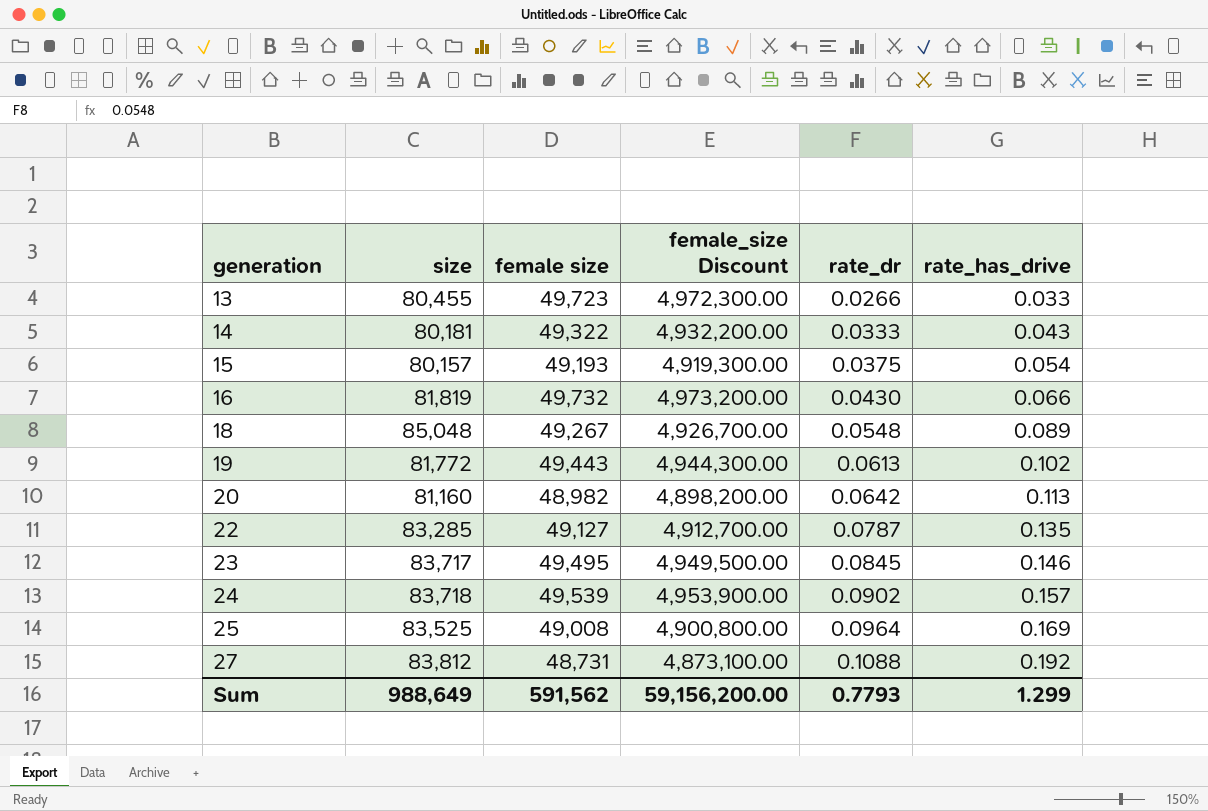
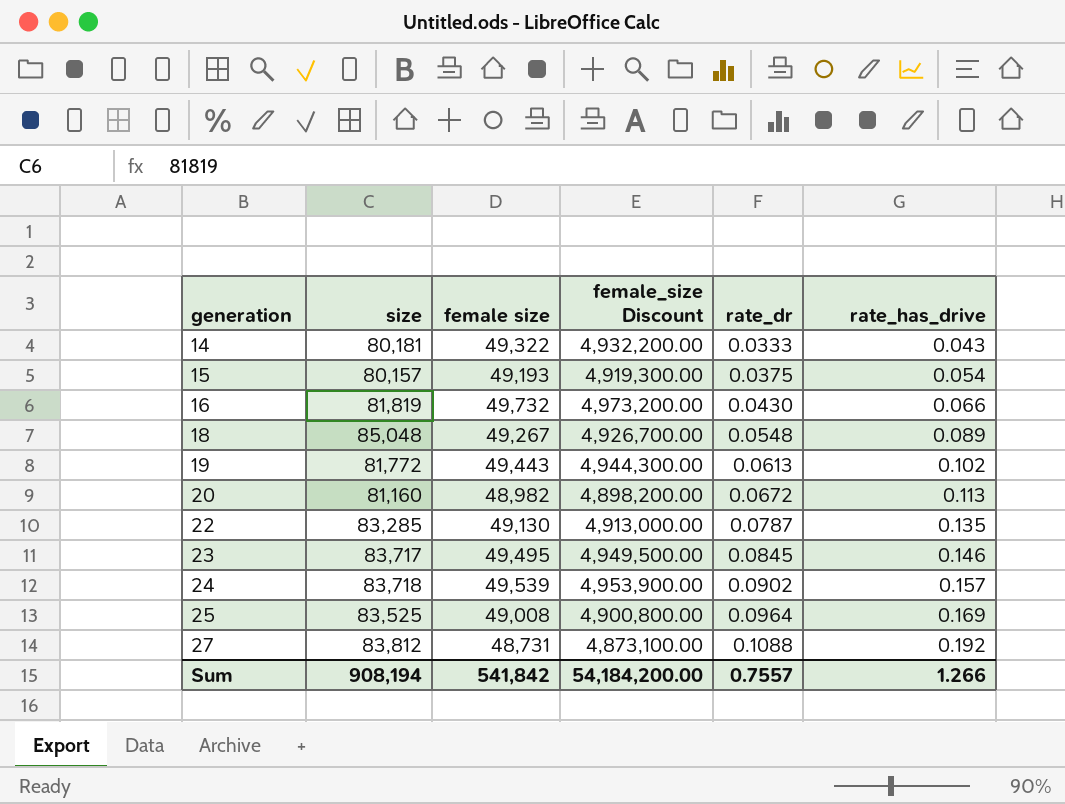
row 13: 80,455 | 49,723 | 4,972,300.00 | 0.0266 | 0.033 -> none
20 | rate_dr: 0.0642 -> 0.0672
22 | female size: 49,127 -> 49,130
22 | female_size Discount: 4,912,700.00 -> 4,913,000.00
Sum | size: 988,649 -> 908,194
Sum | female size: 591,562 -> 541,842
Sum | female_size Discount: 59,156,200.00 -> 54,184,200.00
Sum | rate_dr: 0.7793 -> 0.7557
Sum | rate_has_drive: 1.299 -> 1.266

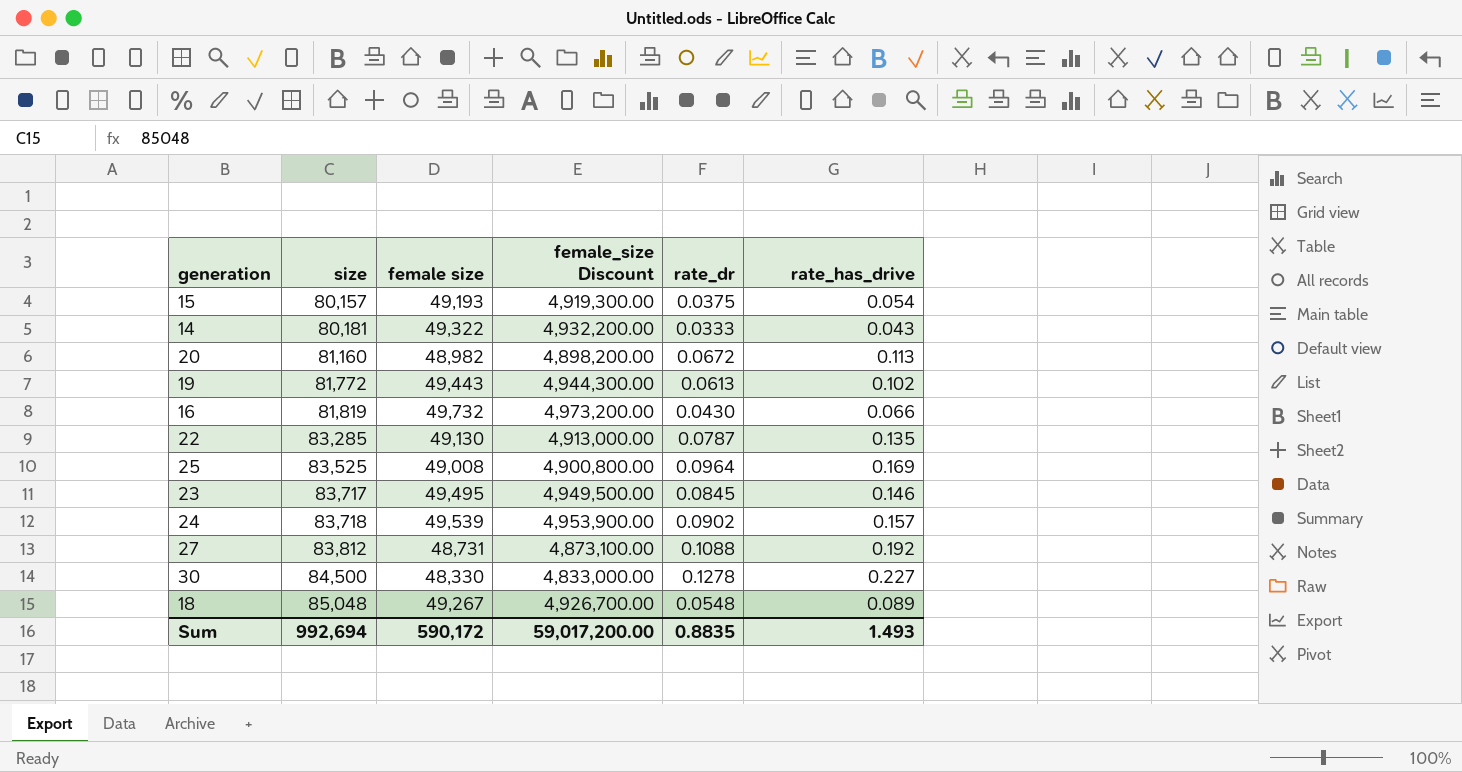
row order: generation ascending -> size ascending
row 30: none -> 84,500 | 48,330 | 4,833,000.00 | 0.1278 | 0.227
Sum | size: 908,194 -> 992,694
Sum | female size: 541,842 -> 590,172
Sum | female_size Discount: 54,184,200.00 -> 59,017,200.00
Sum | rate_dr: 0.7557 -> 0.8835
Sum | rate_has_drive: 1.266 -> 1.493

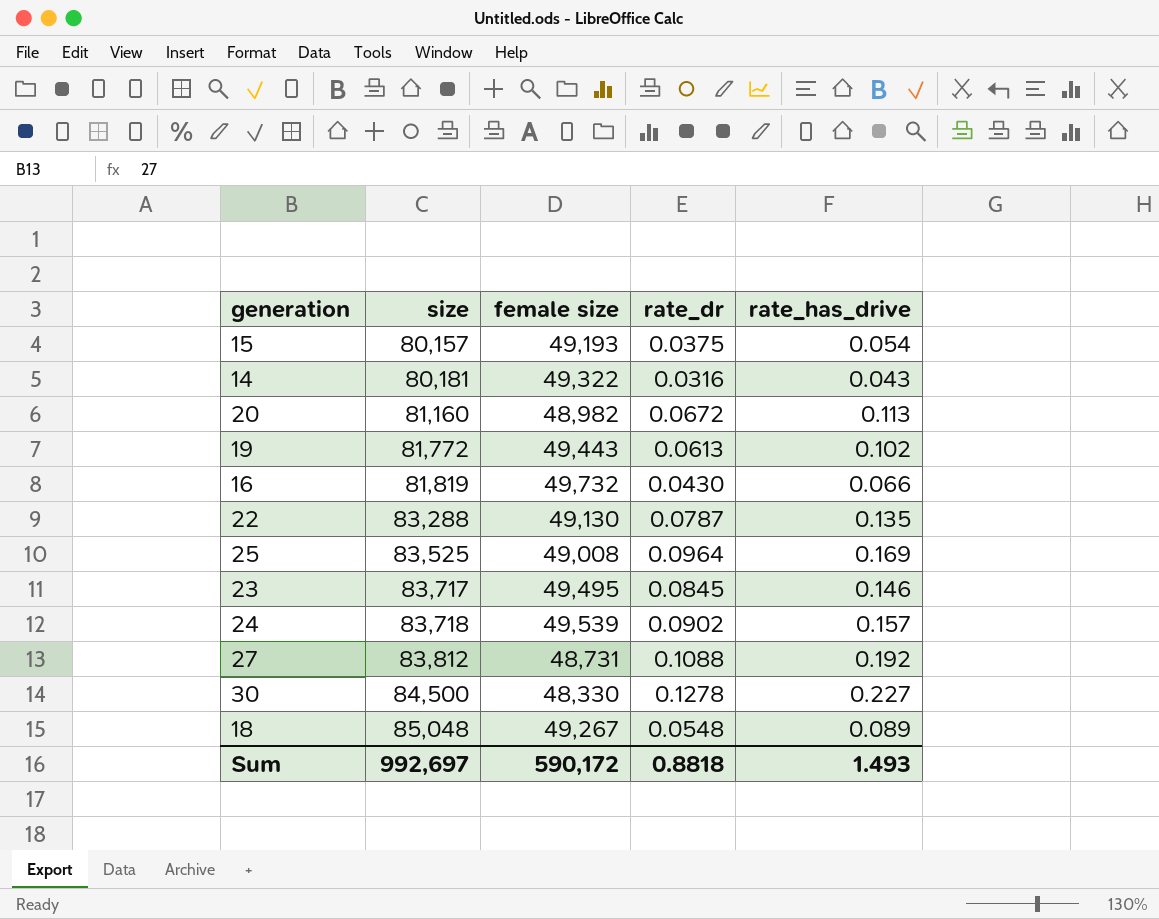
column female_size Discount | formula: [female size] * 100 -> none
14 | rate_dr: 0.0333 -> 0.0316
22 | size: 83,285 -> 83,288
Sum | size: 992,694 -> 992,697
Sum | rate_dr: 0.8835 -> 0.8818

